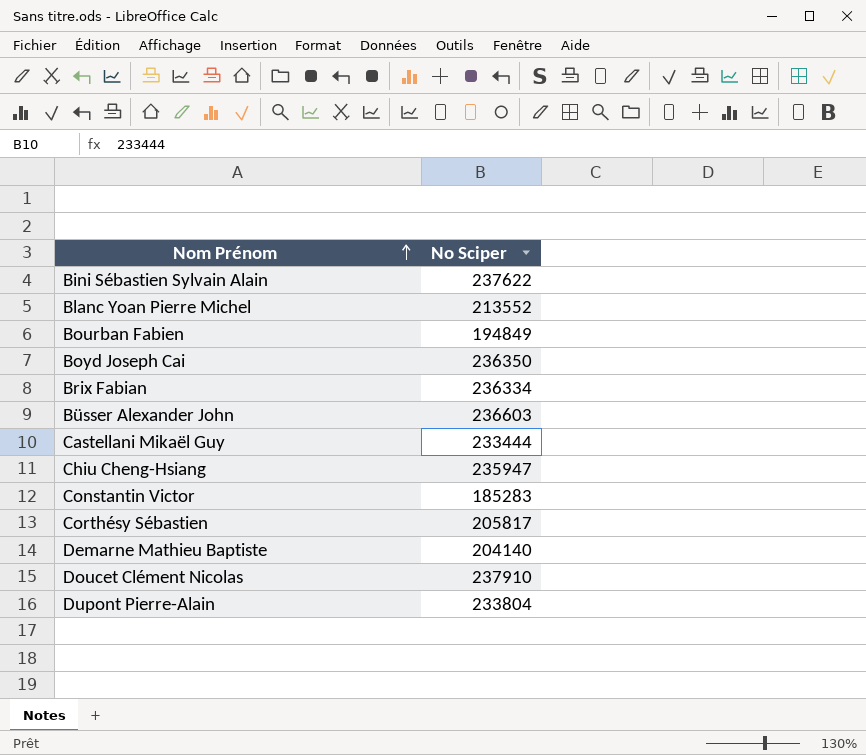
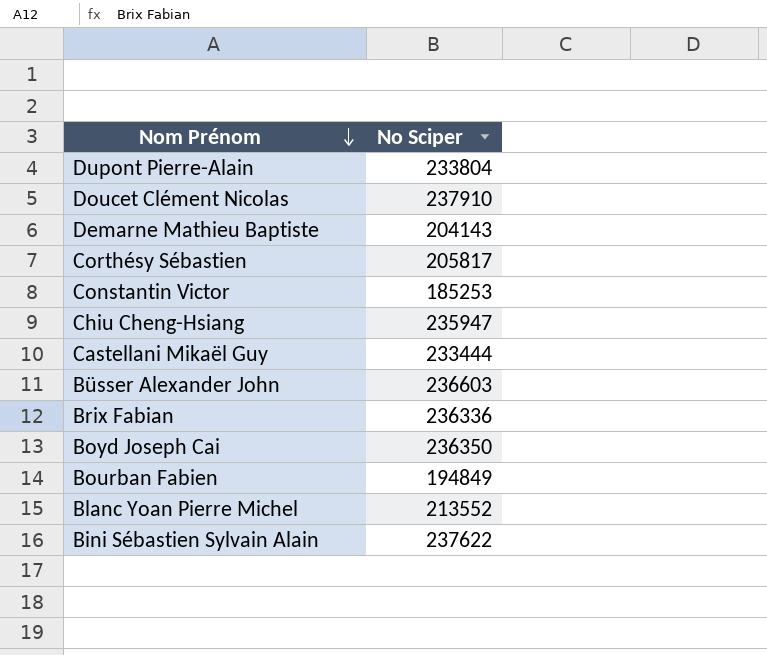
row order: Nom Prénom ascending -> Nom Prénom descending
Demarne Mathieu Baptiste | No Sciper: 204140 -> 204143
Constantin Victor | No Sciper: 185283 -> 185253
Brix Fabian | No Sciper: 236334 -> 236336

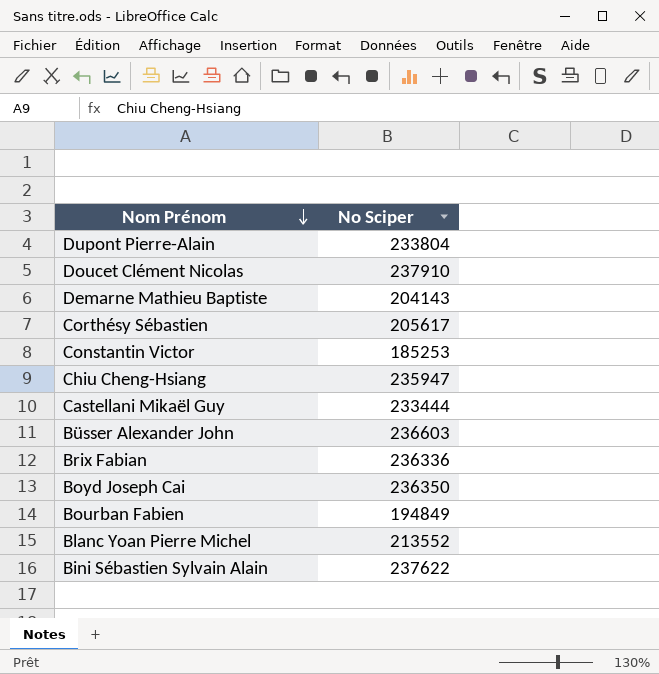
Corthésy Sébastien | No Sciper: 205817 -> 205617

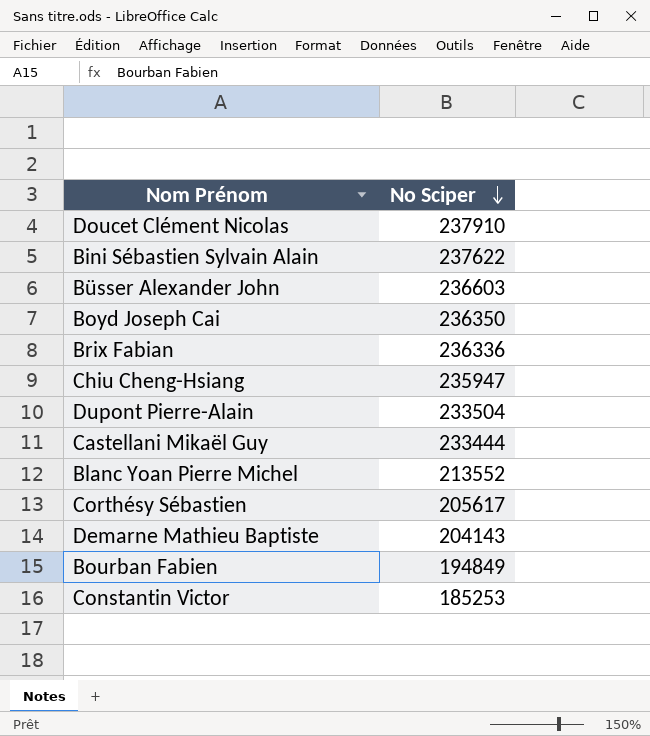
row order: Nom Prénom descending -> No Sciper descending
Dupont Pierre-Alain | No Sciper: 233804 -> 233504

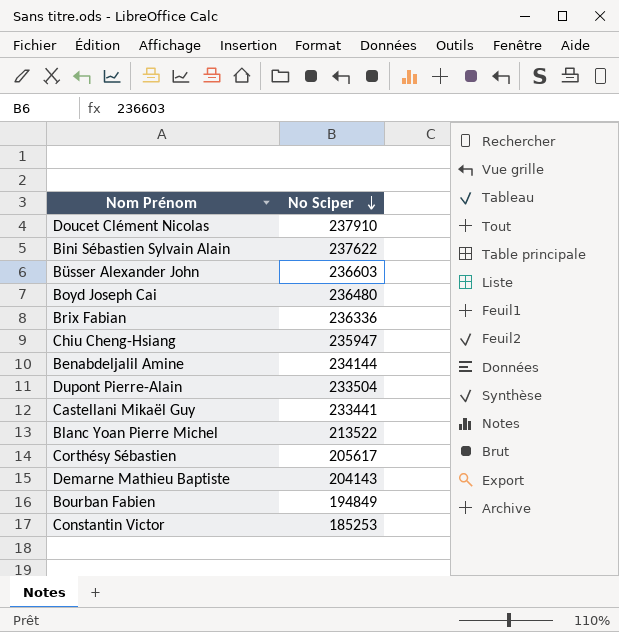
Boyd Joseph Cai | No Sciper: 236350 -> 236480
row Benabdeljalil Amine: none -> 234144
Castellani Mikaël Guy | No Sciper: 233444 -> 233441
Blanc Yoan Pierre Michel | No Sciper: 213552 -> 213522

